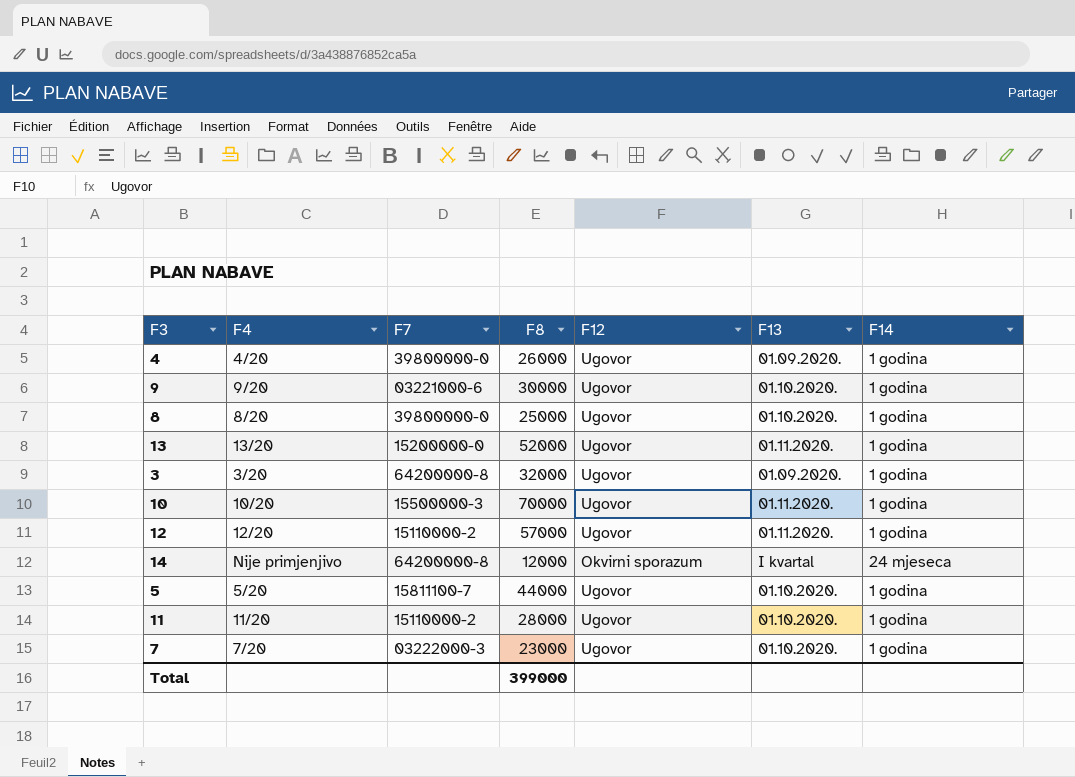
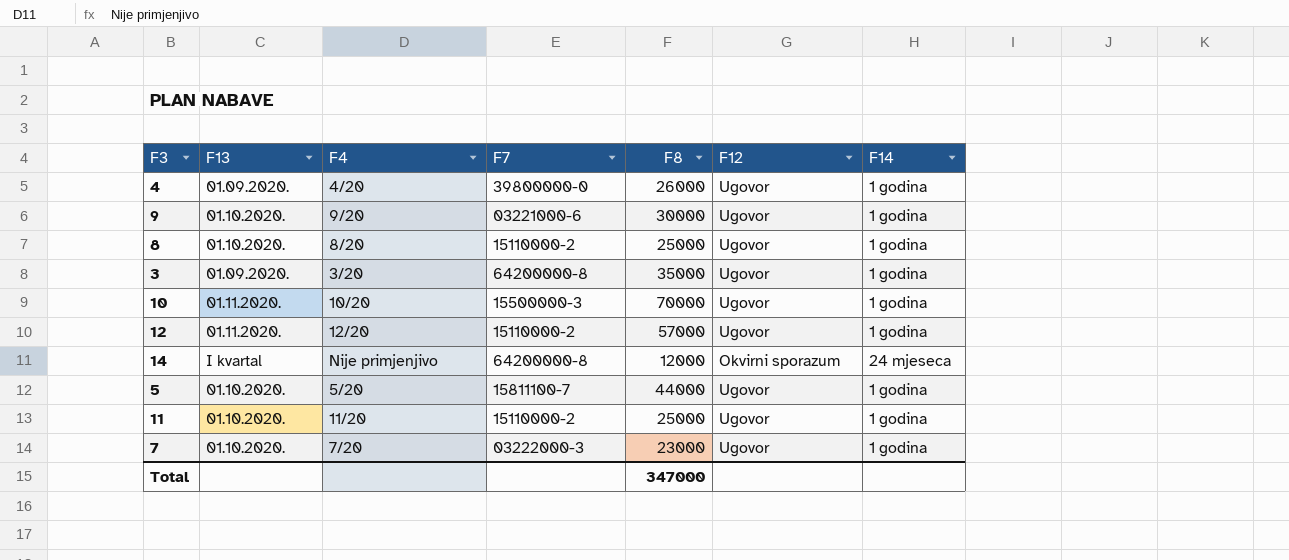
column F13 | position: 6 -> 2
row 13: 13/20 | 15200000-0 | 52000 | Ugovor | 01.11.2020. | 1 godina -> none
8 | F7: 39800000-0 -> 15110000-2
3 | F8: 32000 -> 35000
11 | F8: 28000 -> 25000
Total | F8: 399000 -> 347000

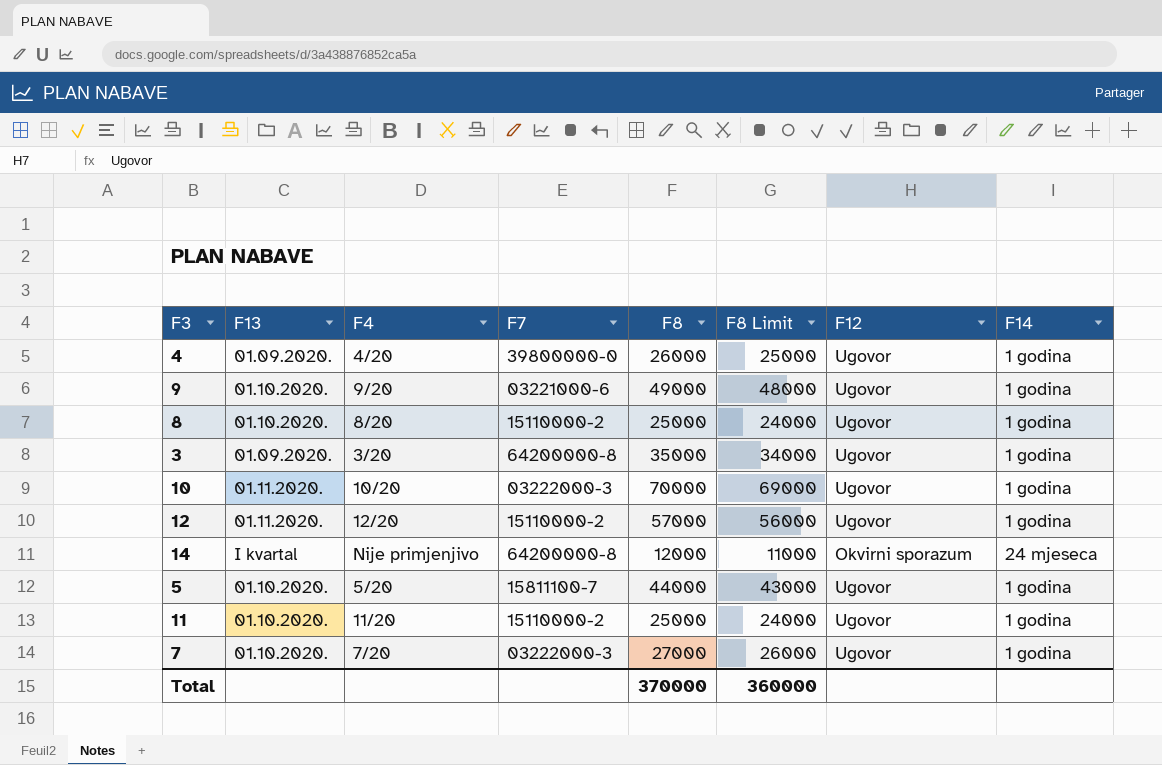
column F8 Limit | formula: none -> [F8] - 1000
9 | F8: 30000 -> 49000
10 | F7: 15500000-3 -> 03222000-3
7 | F8: 23000 -> 27000
Total | F8: 347000 -> 370000

